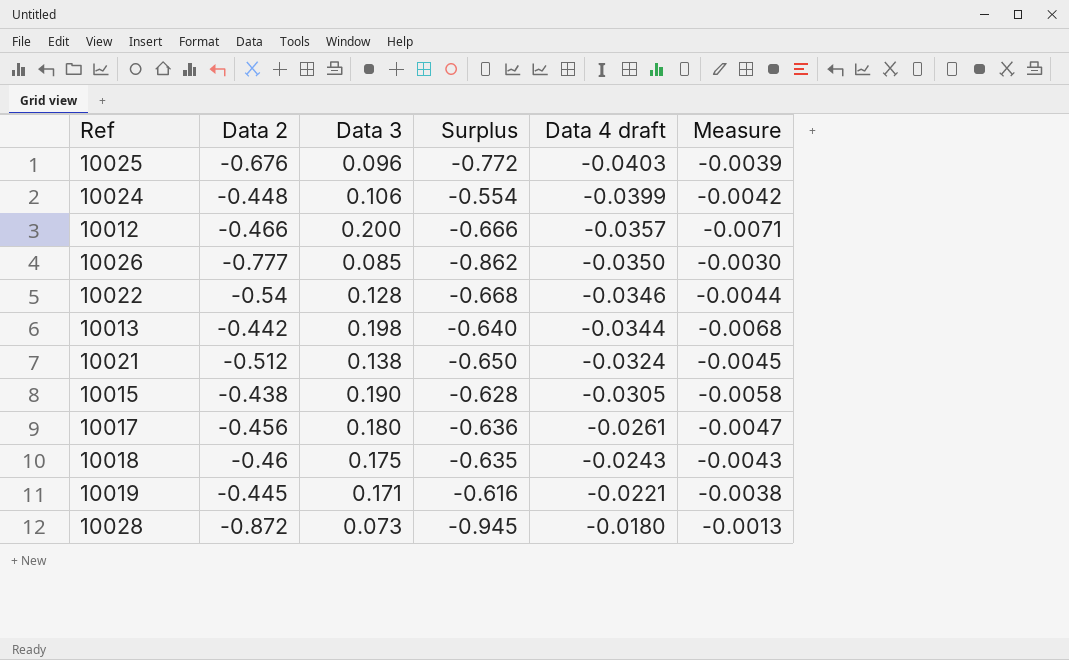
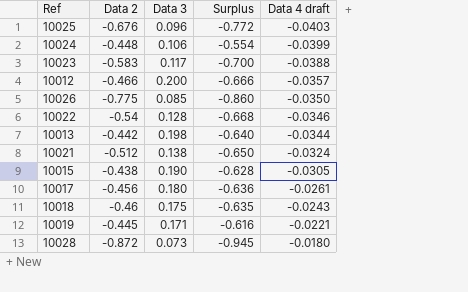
column Measure | formula: [Data 3] * [Data 4 draft] -> none
row 10023: none -> -0.583 | 0.117 | -0.700 | -0.0388
10026 | Data 2: -0.777 -> -0.775
10026 | Surplus: -0.862 -> -0.860

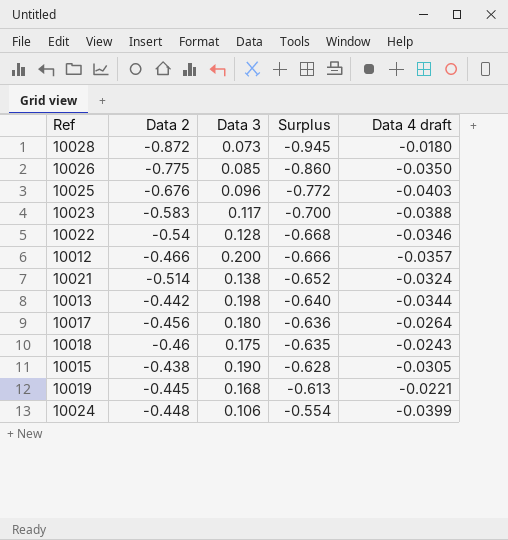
row order: Data 4 draft ascending -> Surplus ascending
10021 | Data 2: -0.512 -> -0.514
10021 | Surplus: -0.650 -> -0.652
10017 | Data 4 draft: -0.0261 -> -0.0264
10019 | Data 3: 0.171 -> 0.168
10019 | Surplus: -0.616 -> -0.613

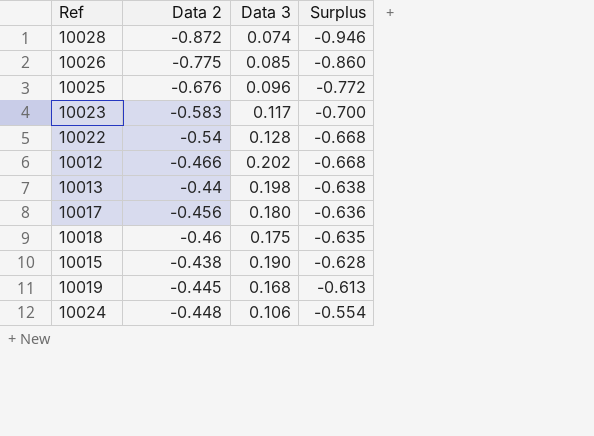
column Data 4 draft | position: 5 -> none
row 10021: -0.514 | 0.138 | -0.652 | -0.0324 -> none
10028 | Data 3: 0.073 -> 0.074
10028 | Surplus: -0.945 -> -0.946
10012 | Data 3: 0.200 -> 0.202
10012 | Surplus: -0.666 -> -0.668
10013 | Data 2: -0.442 -> -0.44
10013 | Surplus: -0.640 -> -0.638

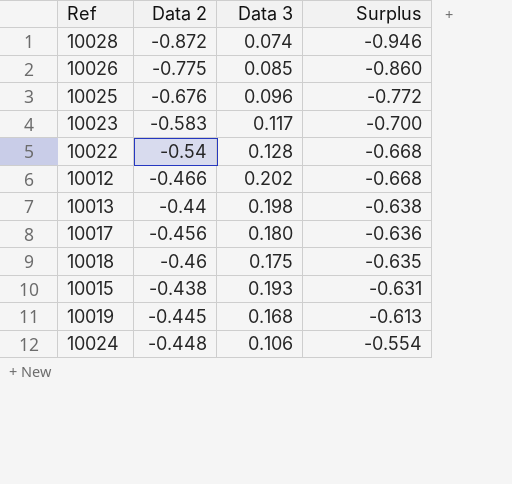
10015 | Data 3: 0.190 -> 0.193
10015 | Surplus: -0.628 -> -0.631

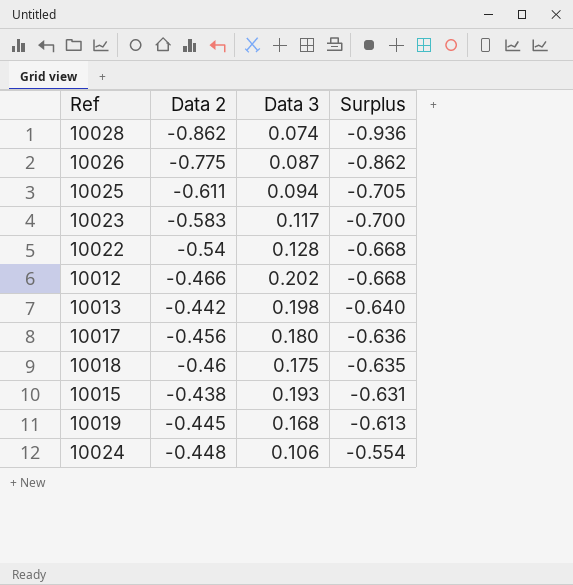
10028 | Data 2: -0.872 -> -0.862
10028 | Surplus: -0.946 -> -0.936
10026 | Data 3: 0.085 -> 0.087
10026 | Surplus: -0.860 -> -0.862
10025 | Data 2: -0.676 -> -0.611
10025 | Data 3: 0.096 -> 0.094
10025 | Surplus: -0.772 -> -0.705
10013 | Data 2: -0.44 -> -0.442
10013 | Surplus: -0.638 -> -0.640

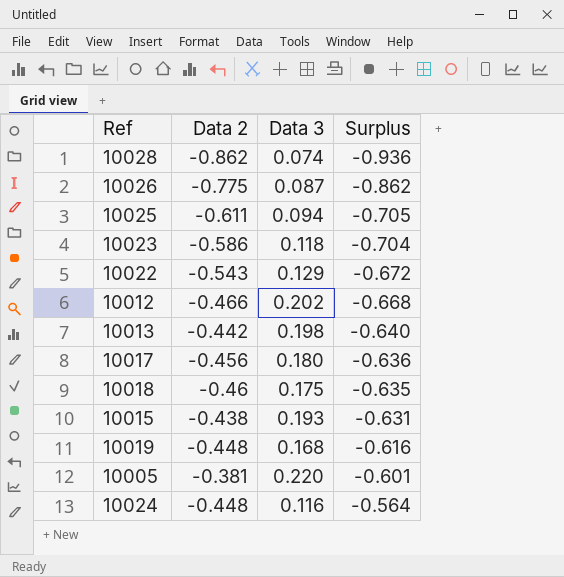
10023 | Data 2: -0.583 -> -0.586
10023 | Data 3: 0.117 -> 0.118
10023 | Surplus: -0.700 -> -0.704
10022 | Data 2: -0.54 -> -0.543
10022 | Data 3: 0.128 -> 0.129
10022 | Surplus: -0.668 -> -0.672
10019 | Data 2: -0.445 -> -0.448
10019 | Surplus: -0.613 -> -0.616
row 10005: none -> -0.381 | 0.220 | -0.601
10024 | Data 3: 0.106 -> 0.116
10024 | Surplus: -0.554 -> -0.564

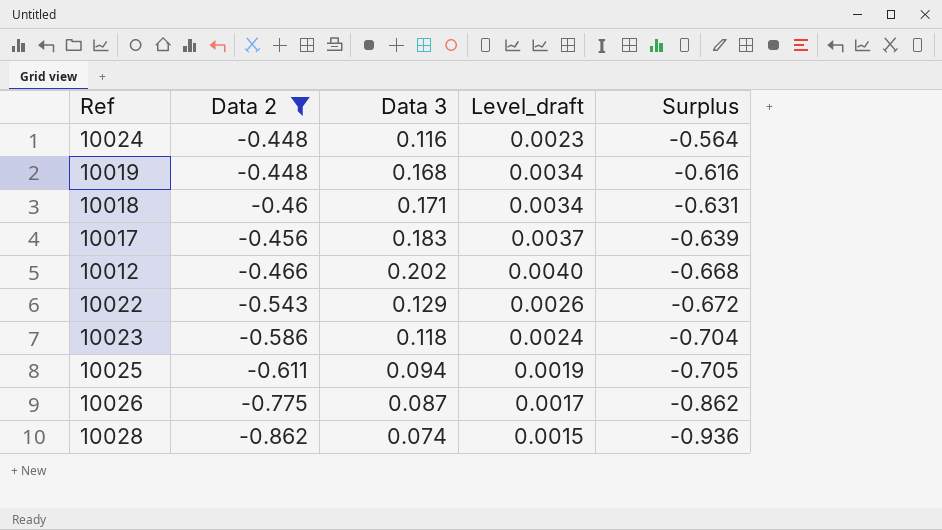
filter: none -> Data 2 <= -0.448
row order: Surplus ascending -> Surplus descending
column Level_draft | formula: none -> [Data 3] * 0.02
10018 | Data 3: 0.175 -> 0.171
10018 | Surplus: -0.635 -> -0.631
10017 | Data 3: 0.180 -> 0.183
10017 | Surplus: -0.636 -> -0.639

